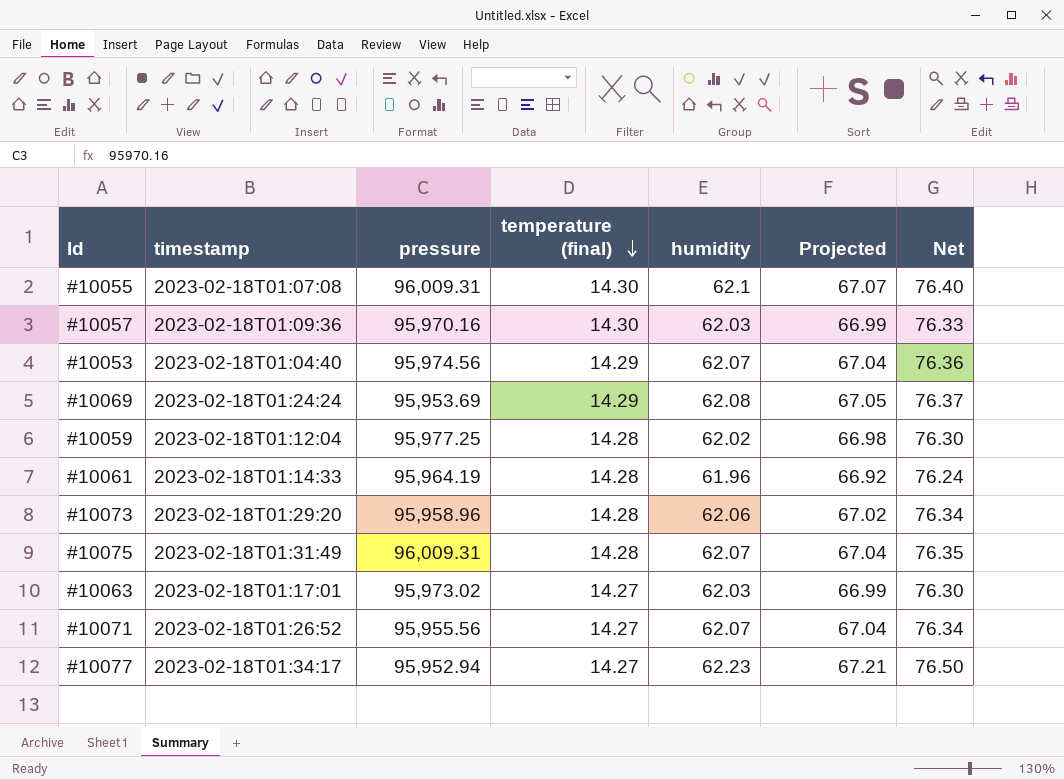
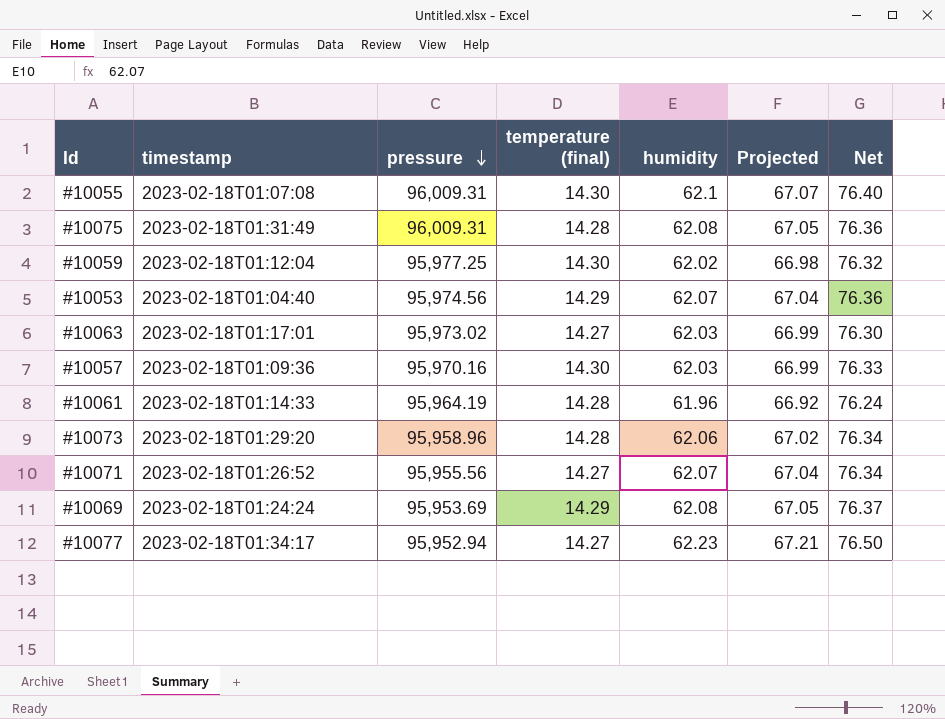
row order: temperature (final) descending -> pressure descending
#10075 | humidity: 62.07 -> 62.08
#10075 | Projected: 67.04 -> 67.05
#10075 | Net: 76.35 -> 76.36
#10059 | temperature (final): 14.28 -> 14.30
#10059 | Net: 76.30 -> 76.32

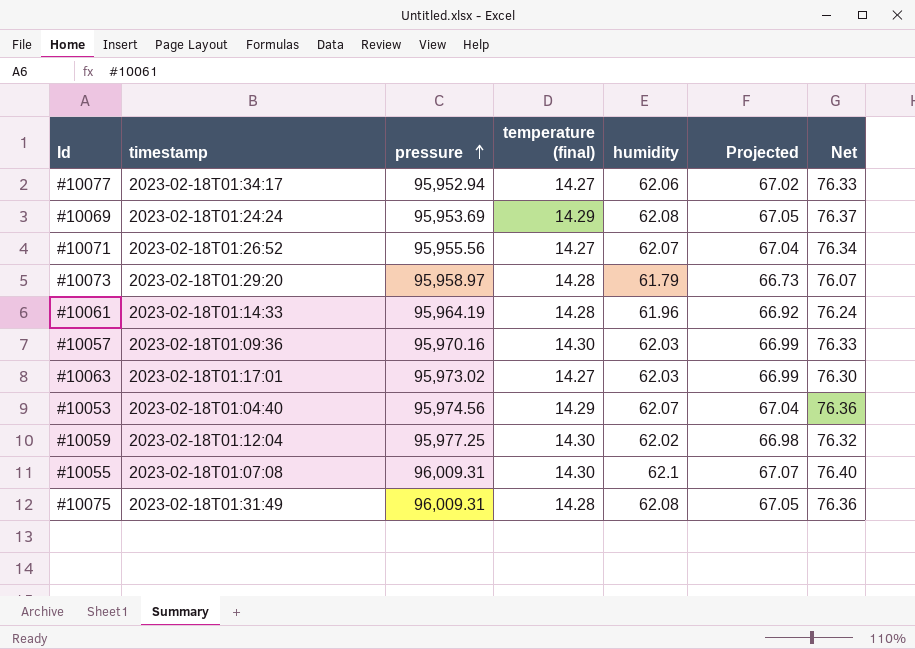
row order: pressure descending -> pressure ascending
#10077 | humidity: 62.23 -> 62.06
#10077 | Projected: 67.21 -> 67.02
#10077 | Net: 76.50 -> 76.33
#10073 | pressure: 95,958.96 -> 95,958.97
#10073 | humidity: 62.06 -> 61.79
#10073 | Projected: 67.02 -> 66.73
#10073 | Net: 76.34 -> 76.07

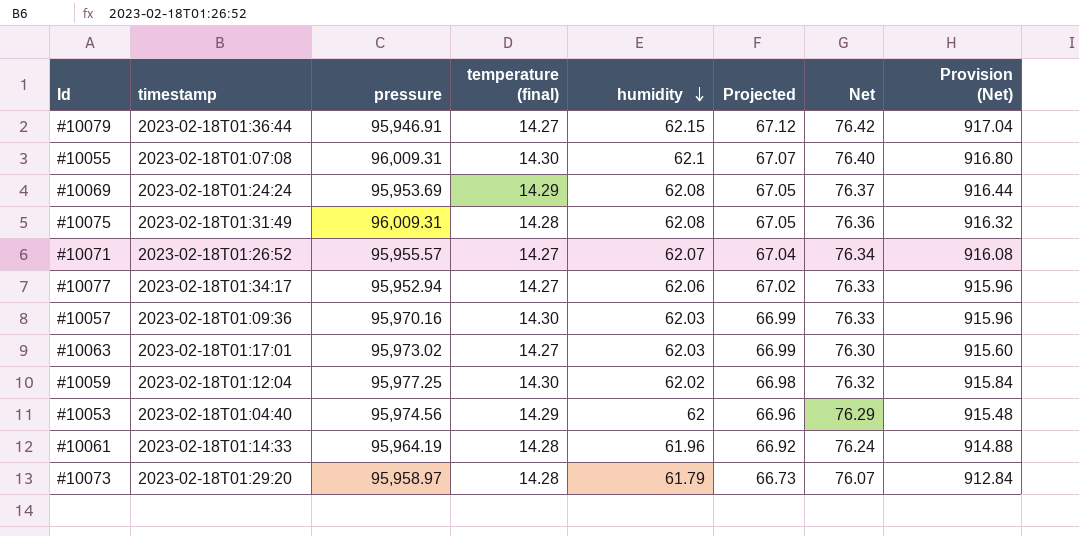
row order: pressure ascending -> humidity descending
column Provision (Net) | formula: none -> [Net] * 12
row #10079: none -> 2023-02-18T01:36:44 | 95,946.91 | 14.27 | 62.15 | 67.12 | 76.42 | 917.04
#10071 | pressure: 95,955.56 -> 95,955.57
#10053 | humidity: 62.07 -> 62
#10053 | Projected: 67.04 -> 66.96
#10053 | Net: 76.36 -> 76.29

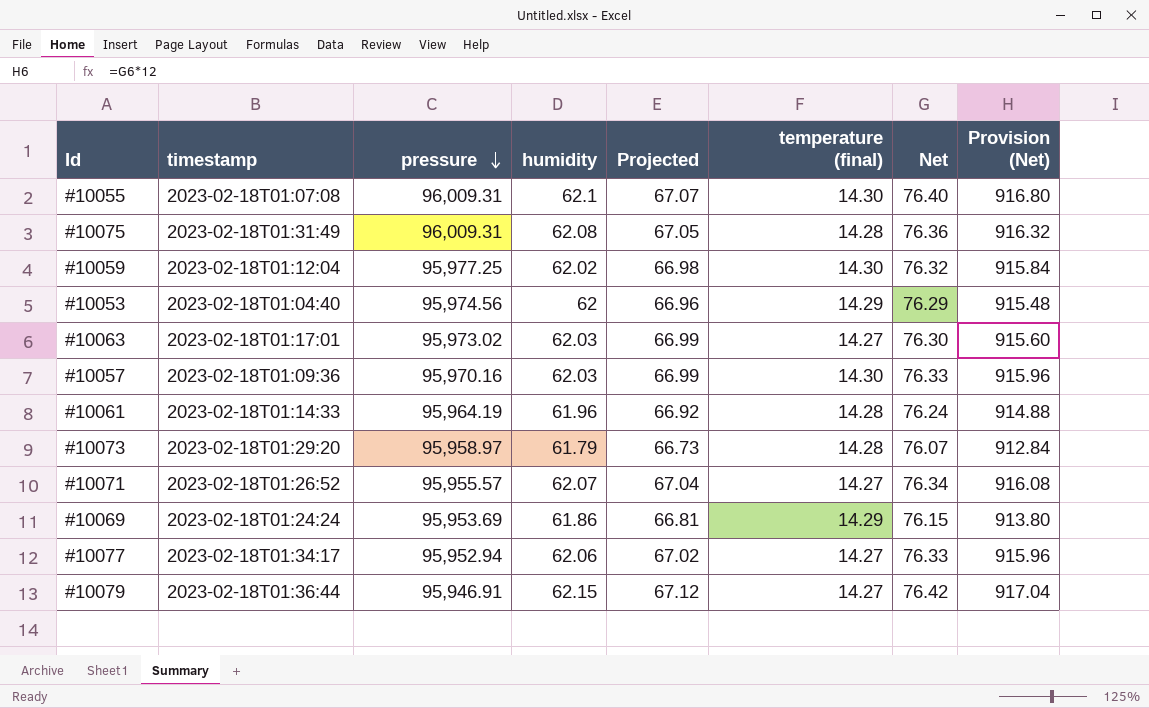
row order: humidity descending -> pressure descending
column temperature (final) | position: 4 -> 6
#10069 | humidity: 62.08 -> 61.86
#10069 | Projected: 67.05 -> 66.81
#10069 | Net: 76.37 -> 76.15
#10069 | Provision (Net): 916.44 -> 913.80

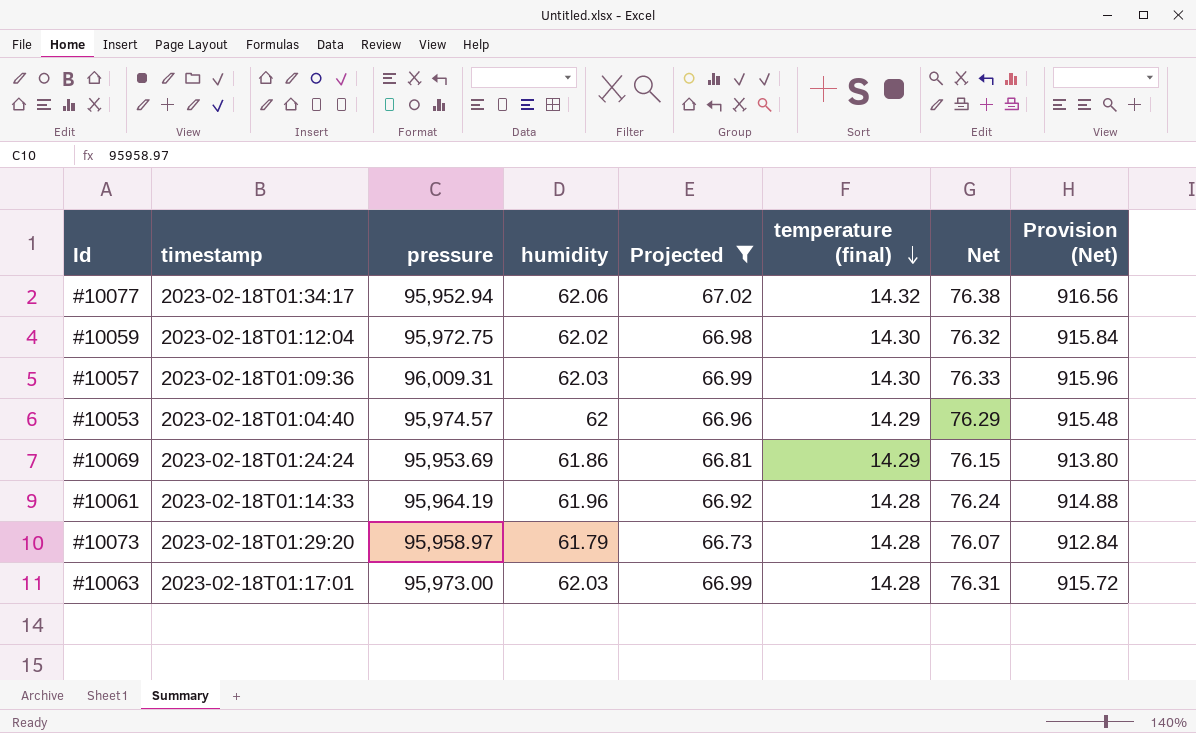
filter: none -> Projected <= 67.02
row order: pressure descending -> temperature (final) descending
#10077 | temperature (final): 14.27 -> 14.32
#10077 | Net: 76.33 -> 76.38
#10077 | Provision (Net): 915.96 -> 916.56
#10059 | pressure: 95,977.25 -> 95,972.75
#10057 | pressure: 95,970.16 -> 96,009.31
#10053 | pressure: 95,974.56 -> 95,974.57
#10063 | pressure: 95,973.02 -> 95,973.00
#10063 | temperature (final): 14.27 -> 14.28
#10063 | Net: 76.30 -> 76.31
#10063 | Provision (Net): 915.60 -> 915.72

